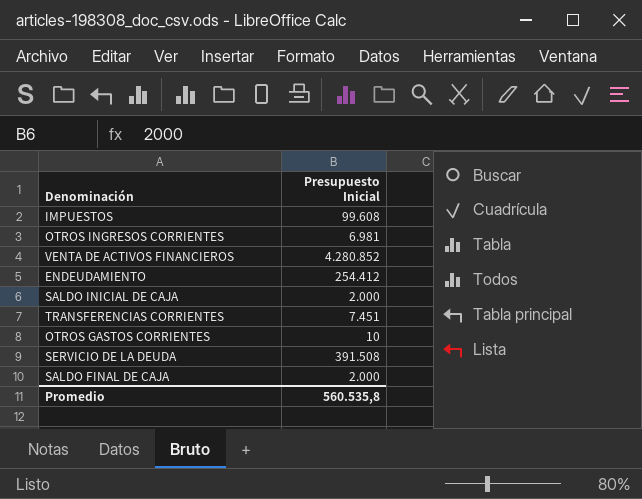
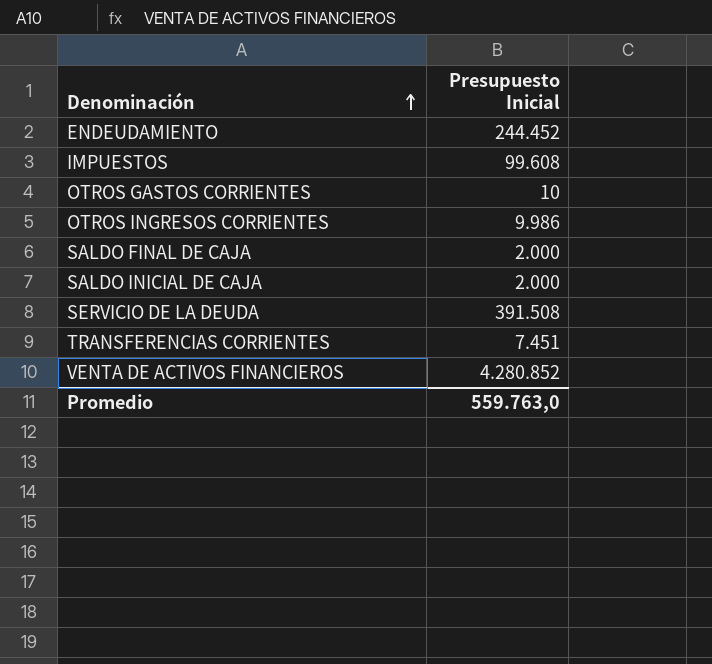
row order: none -> Denominación ascending
ENDEUDAMIENTO | Presupuesto Inicial: 254.412 -> 244.452
OTROS INGRESOS CORRIENTES | Presupuesto Inicial: 6.981 -> 9.986
Promedio | Presupuesto Inicial: 560.535,8 -> 559.763,0

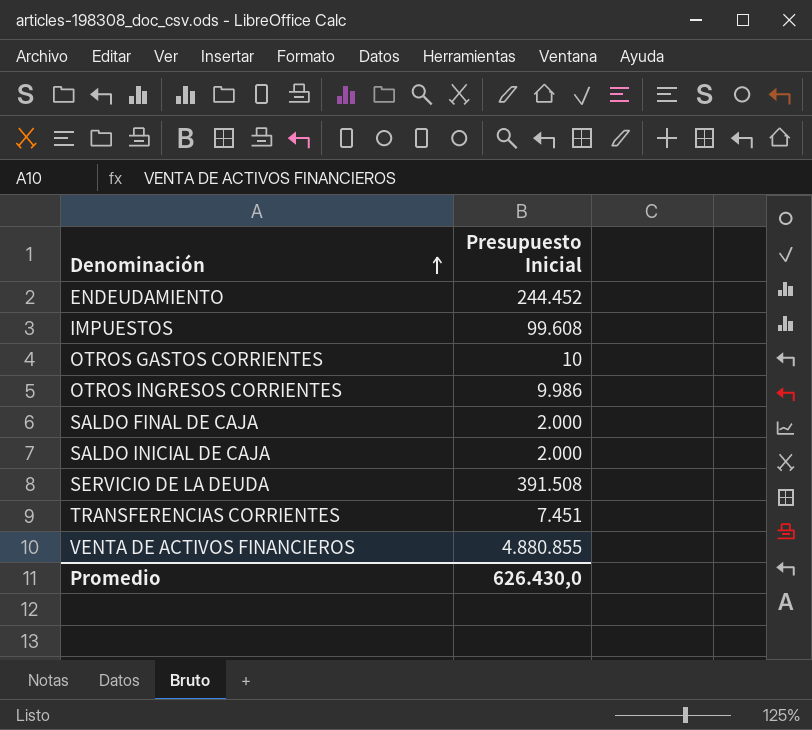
VENTA DE ACTIVOS FINANCIEROS | Presupuesto Inicial: 4.280.852 -> 4.880.855
Promedio | Presupuesto Inicial: 559.763,0 -> 626.430,0

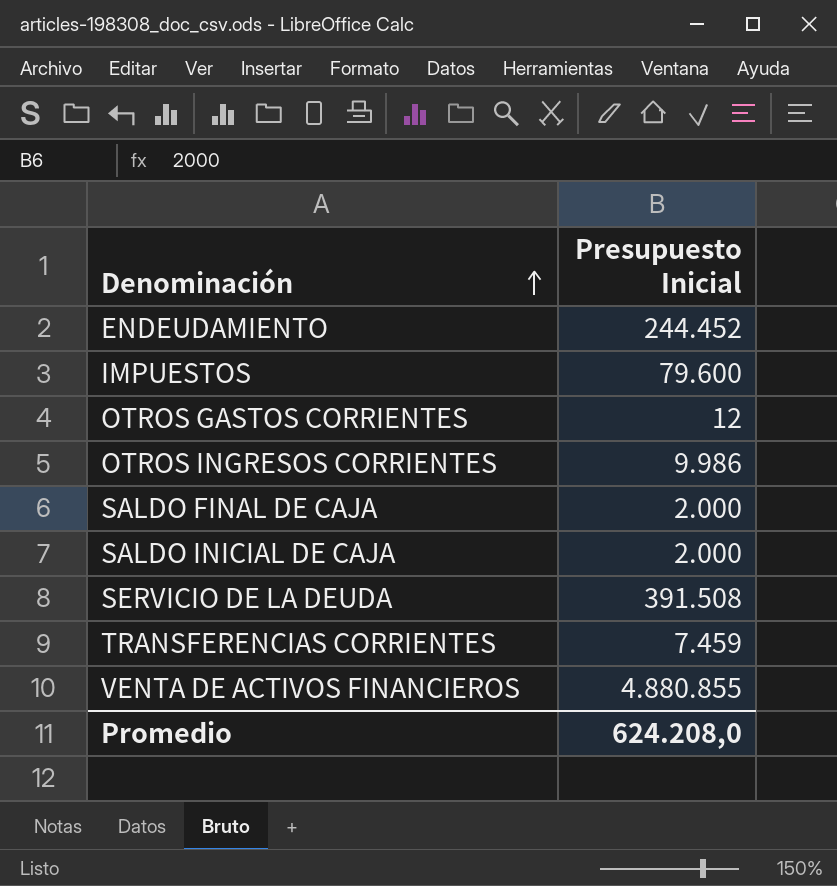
IMPUESTOS | Presupuesto Inicial: 99.608 -> 79.600
OTROS GASTOS CORRIENTES | Presupuesto Inicial: 10 -> 12
TRANSFERENCIAS CORRIENTES | Presupuesto Inicial: 7.451 -> 7.459
Promedio | Presupuesto Inicial: 626.430,0 -> 624.208,0

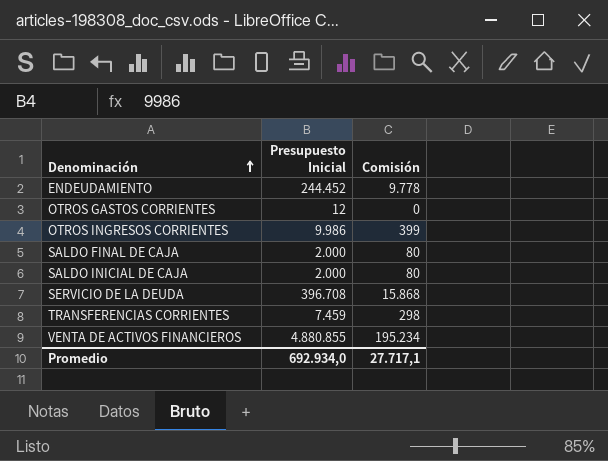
column Comisión | formula: none -> [Presupuesto Inicial] * 0,04
row IMPUESTOS: 79.600 -> none
SERVICIO DE LA DEUDA | Presupuesto Inicial: 391.508 -> 396.708
Promedio | Presupuesto Inicial: 624.208,0 -> 692.934,0

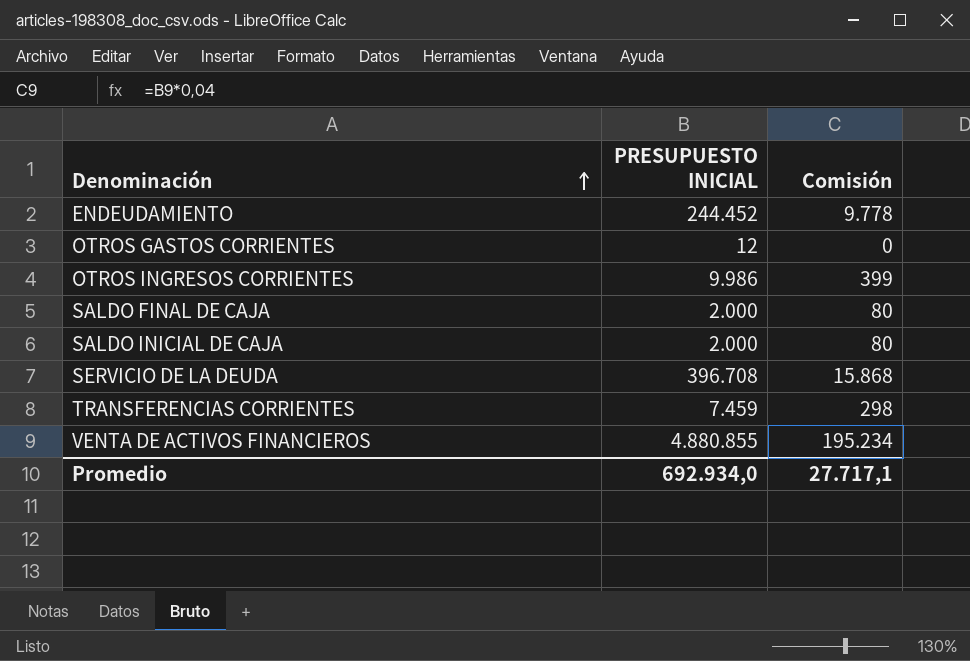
column name: Presupuesto Inicial -> PRESUPUESTO INICIAL

